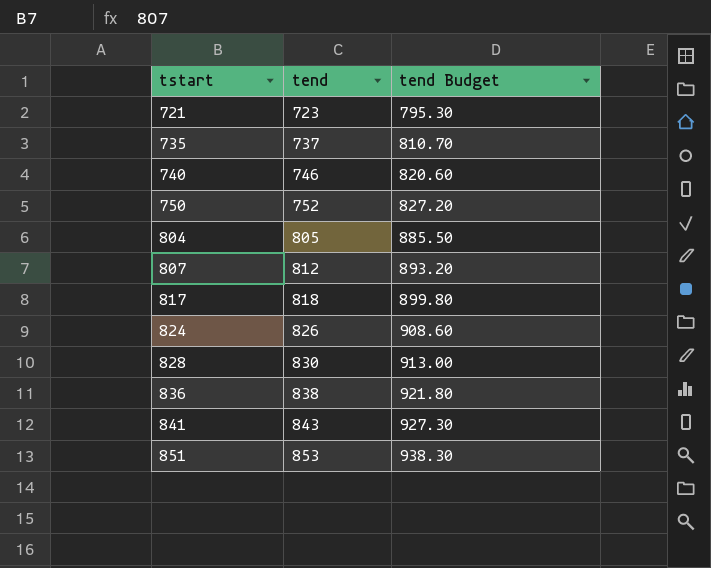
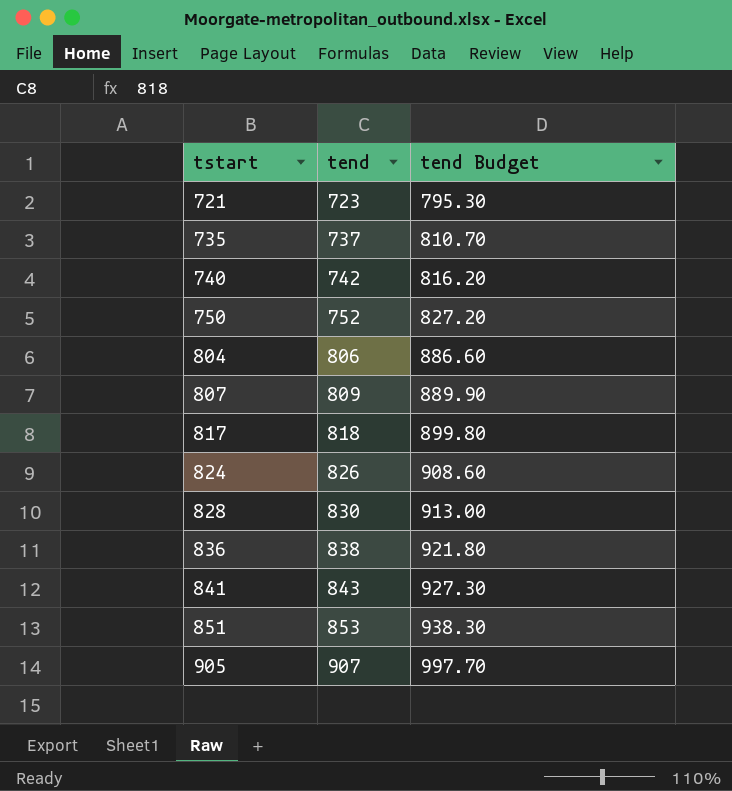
740 | tend: 746 -> 742
740 | tend Budget: 820.60 -> 816.20
804 | tend: 805 -> 806
804 | tend Budget: 885.50 -> 886.60
807 | tend: 812 -> 809
807 | tend Budget: 893.20 -> 889.90
row 905: none -> 907 | 997.70

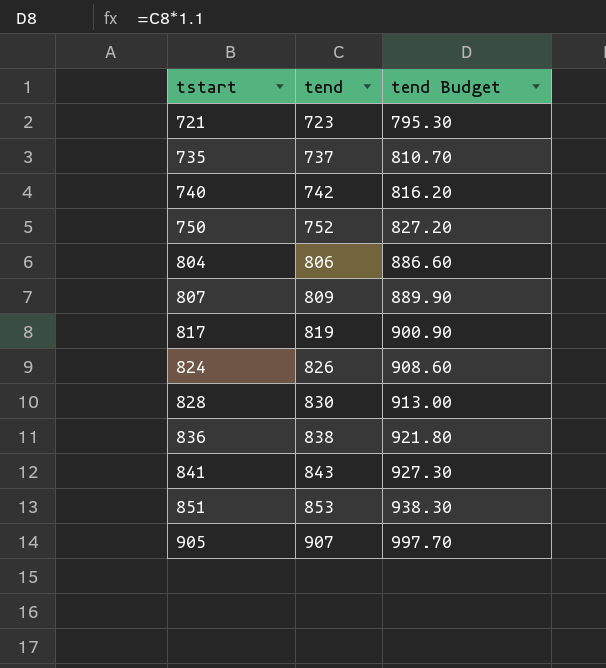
817 | tend: 818 -> 819
817 | tend Budget: 899.80 -> 900.90

